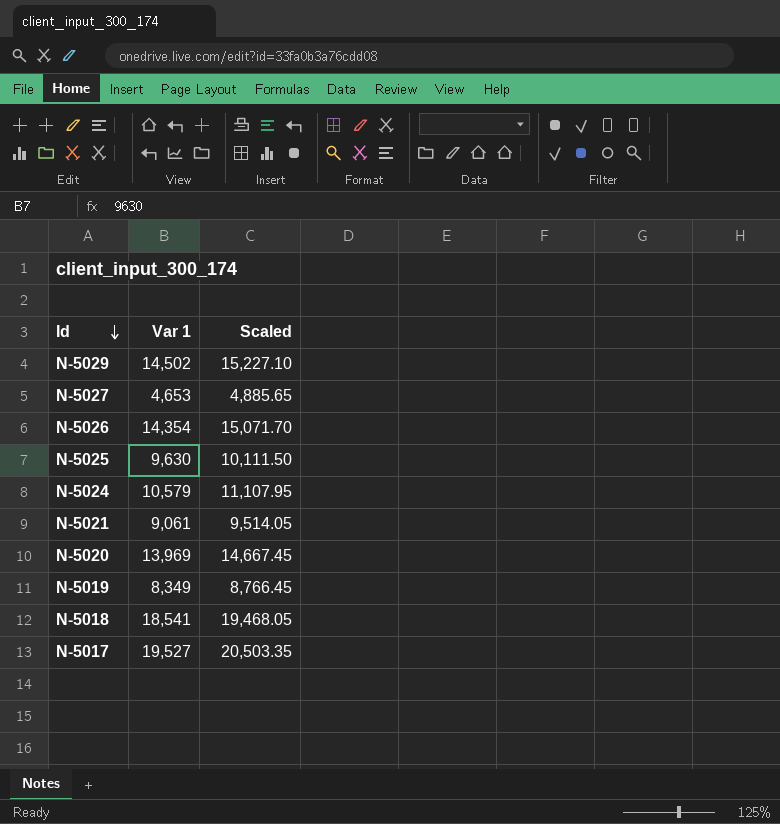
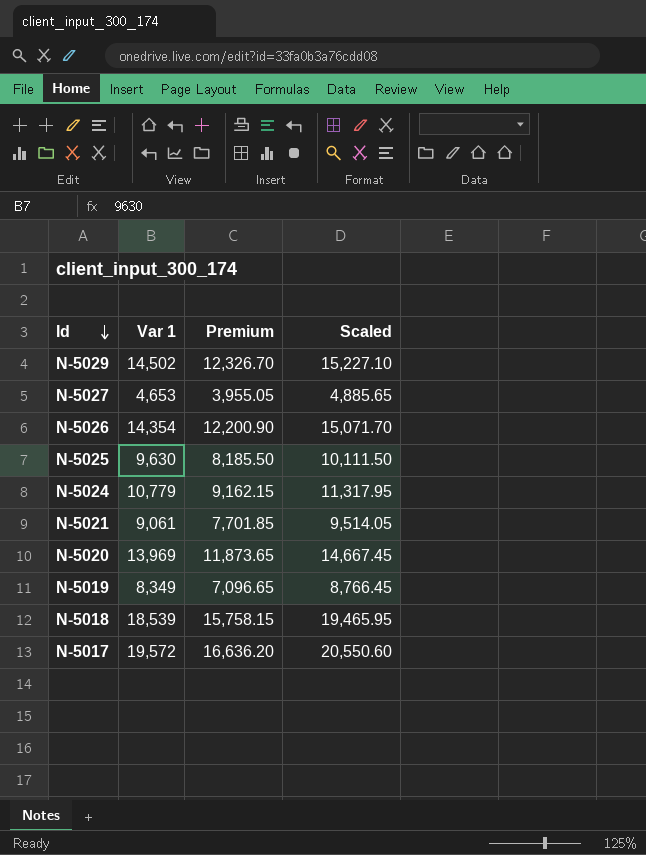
column Premium | formula: none -> [Var 1] * 0.85
N-5024 | Var 1: 10,579 -> 10,779
N-5024 | Scaled: 11,107.95 -> 11,317.95
N-5018 | Var 1: 18,541 -> 18,539
N-5018 | Scaled: 19,468.05 -> 19,465.95
N-5017 | Var 1: 19,527 -> 19,572
N-5017 | Scaled: 20,503.35 -> 20,550.60

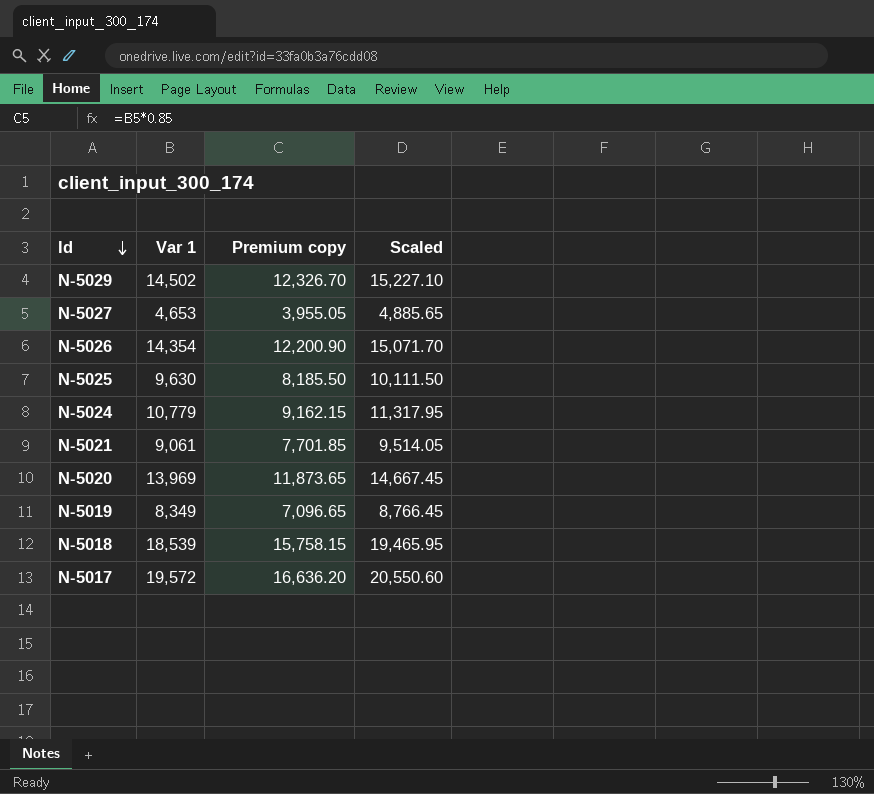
column name: Premium -> Premium copy

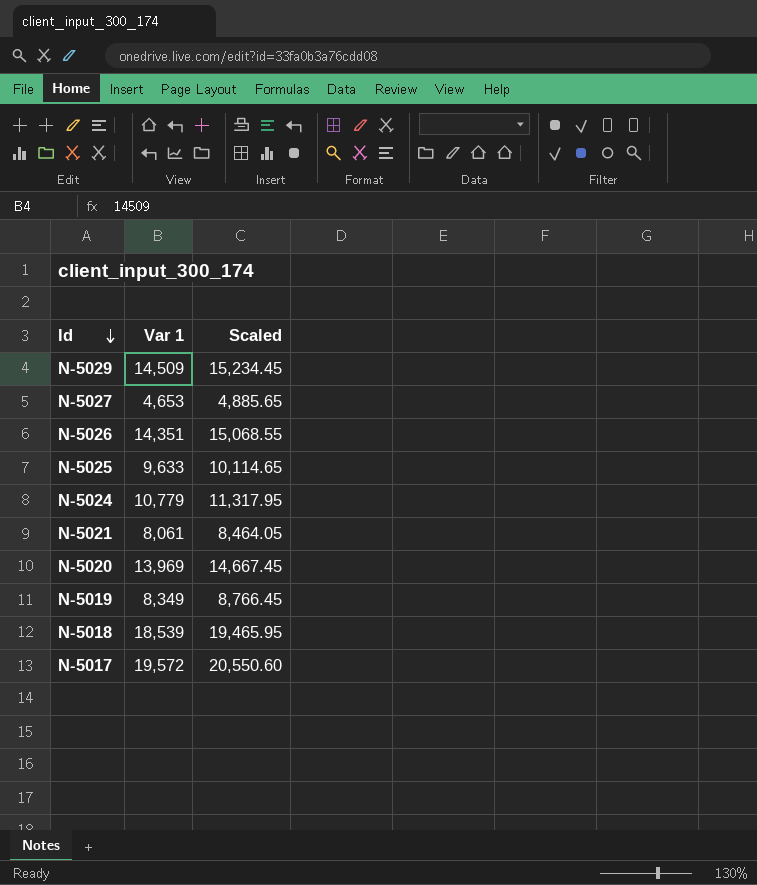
column Premium copy | formula: [Var 1] * 0.85 -> none
N-5029 | Var 1: 14,502 -> 14,509
N-5029 | Scaled: 15,227.10 -> 15,234.45
N-5026 | Var 1: 14,354 -> 14,351
N-5026 | Scaled: 15,071.70 -> 15,068.55
N-5025 | Var 1: 9,630 -> 9,633
N-5025 | Scaled: 10,111.50 -> 10,114.65
N-5021 | Var 1: 9,061 -> 8,061
N-5021 | Scaled: 9,514.05 -> 8,464.05

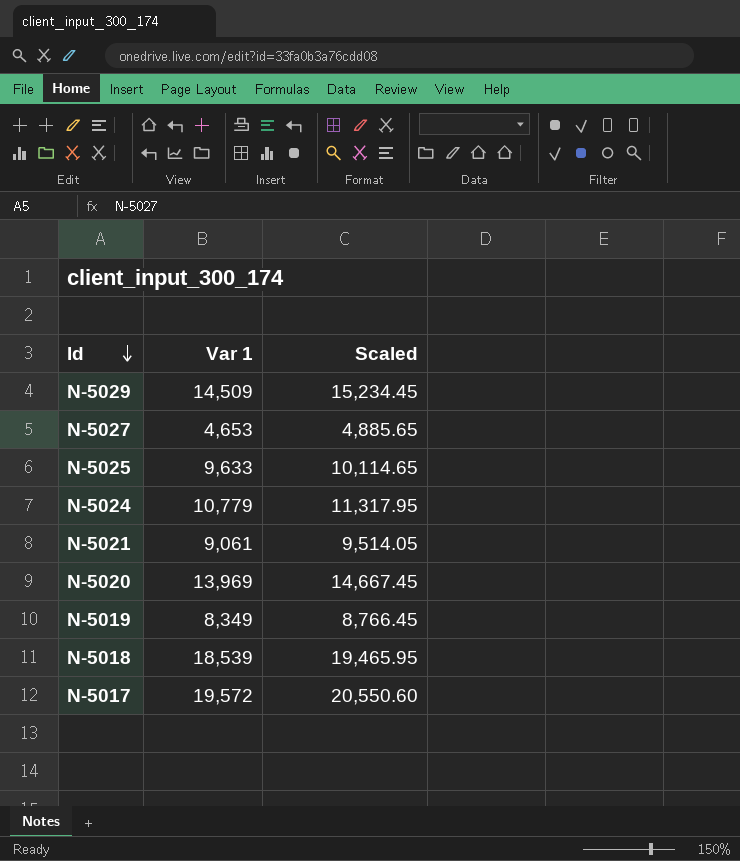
row N-5026: 14,351 | 15,068.55 -> none
N-5021 | Var 1: 8,061 -> 9,061
N-5021 | Scaled: 8,464.05 -> 9,514.05

